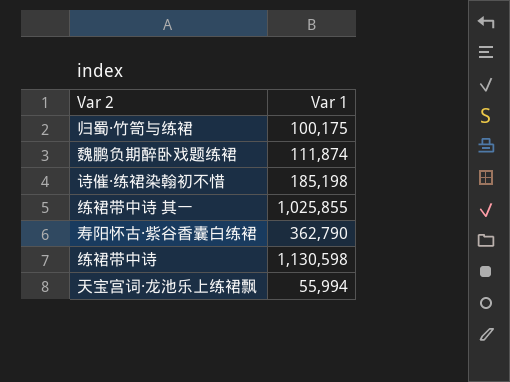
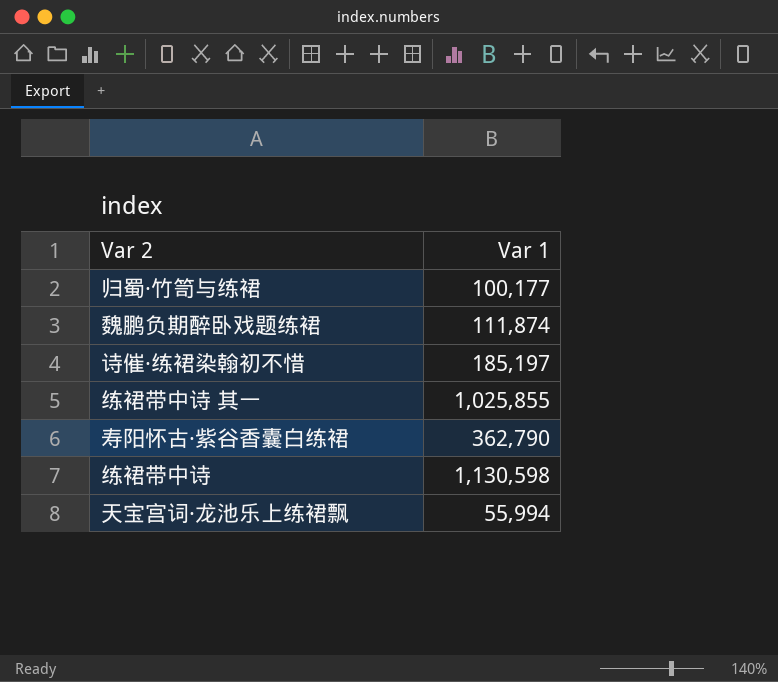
归蜀·竹笥与练裙 | Var 1: 100,175 -> 100,177
诗催·练裙染翰初不惜 | Var 1: 185,198 -> 185,197

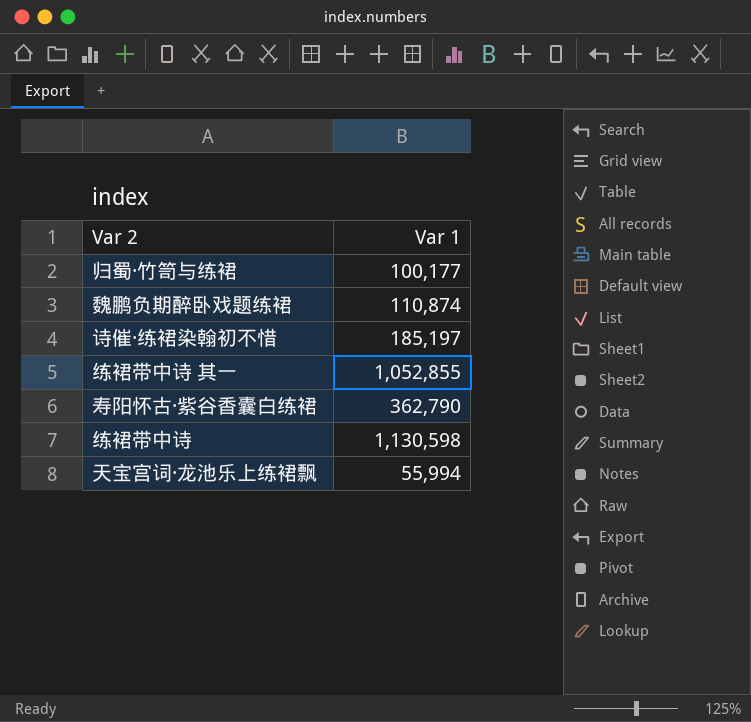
魏鹏负期醉卧戏题练裙 | Var 1: 111,874 -> 110,874
练裙带中诗 其一 | Var 1: 1,025,855 -> 1,052,855

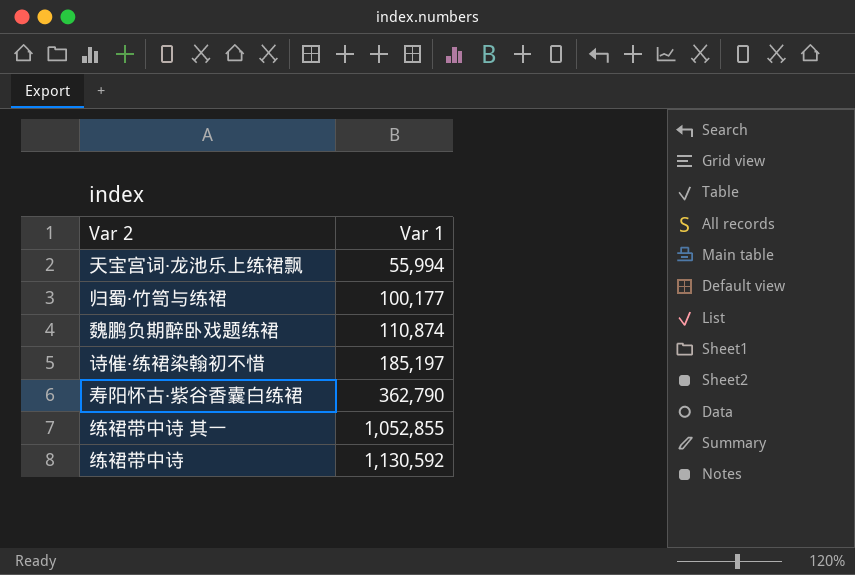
row order: none -> Var 1 ascending
练裙带中诗 | Var 1: 1,130,598 -> 1,130,592

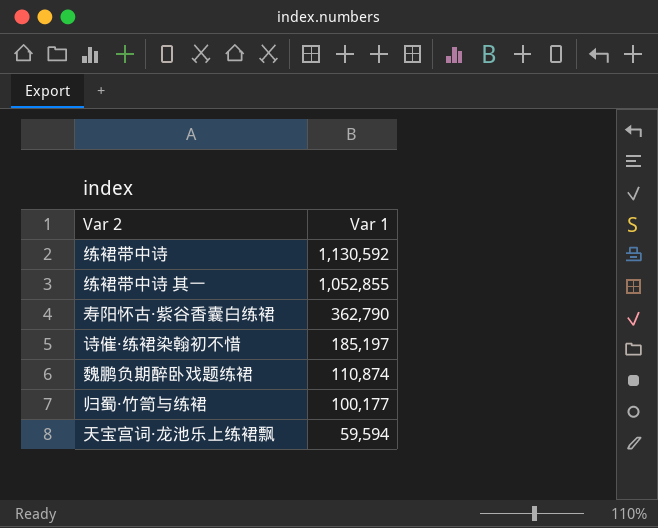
row order: Var 1 ascending -> Var 1 descending
天宝宫词·龙池乐上练裙飘 | Var 1: 55,994 -> 59,594

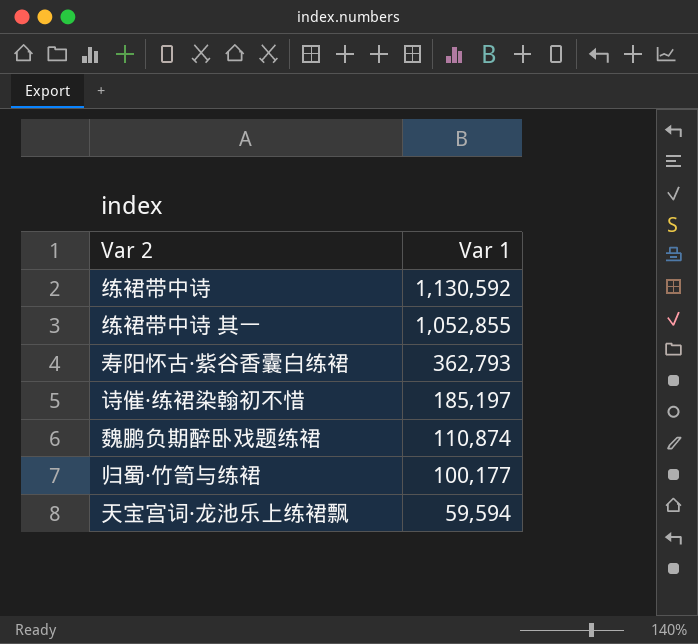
寿阳怀古·紫谷香囊白练裙 | Var 1: 362,790 -> 362,793

